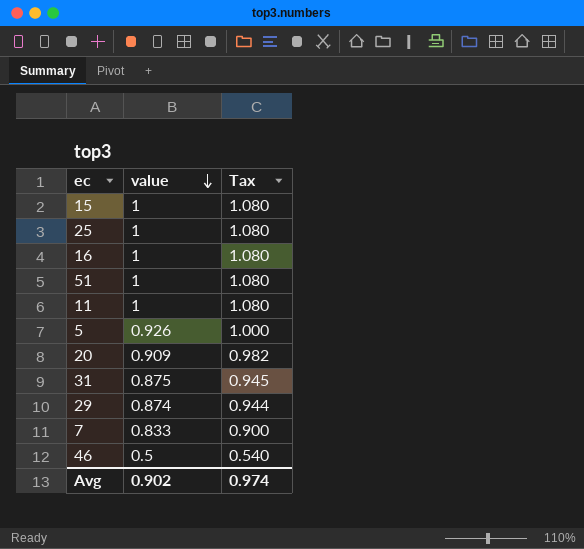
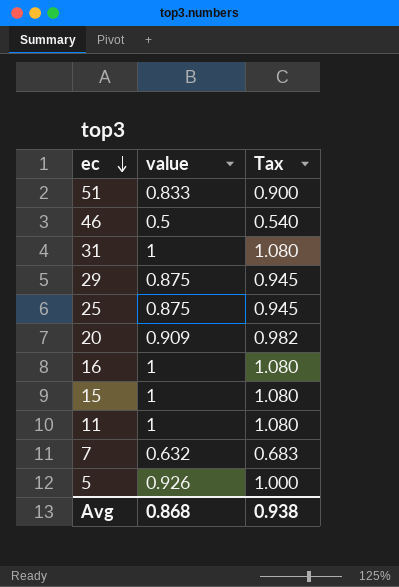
row order: value descending -> ec descending
51 | value: 1 -> 0.833
51 | Tax: 1.080 -> 0.900
31 | value: 0.875 -> 1
31 | Tax: 0.945 -> 1.080
29 | value: 0.874 -> 0.875
29 | Tax: 0.944 -> 0.945
25 | value: 1 -> 0.875
25 | Tax: 1.080 -> 0.945
7 | value: 0.833 -> 0.632
7 | Tax: 0.900 -> 0.683
Avg | value: 0.902 -> 0.868
Avg | Tax: 0.974 -> 0.938

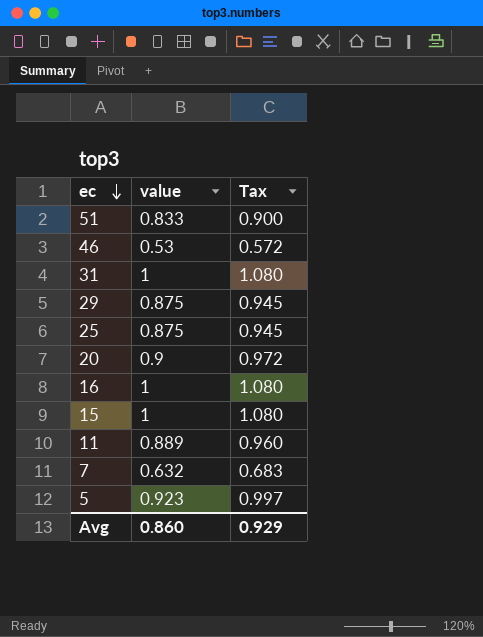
46 | value: 0.5 -> 0.53
46 | Tax: 0.540 -> 0.572
20 | value: 0.909 -> 0.9
20 | Tax: 0.982 -> 0.972
11 | value: 1 -> 0.889
11 | Tax: 1.080 -> 0.960
5 | value: 0.926 -> 0.923
5 | Tax: 1.000 -> 0.997
Avg | value: 0.868 -> 0.860
Avg | Tax: 0.938 -> 0.929

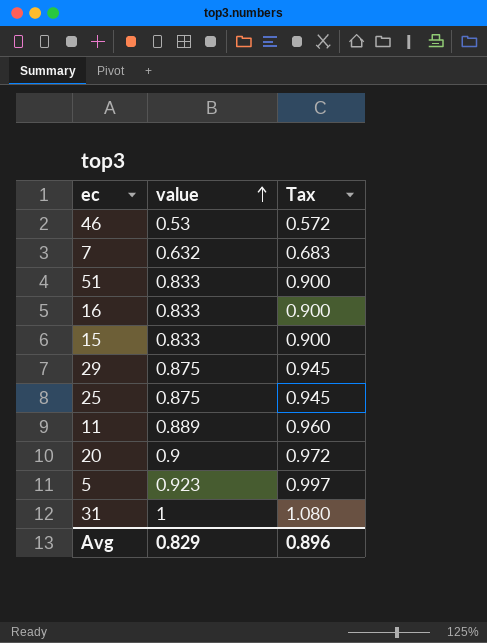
row order: ec descending -> value ascending
16 | value: 1 -> 0.833
16 | Tax: 1.080 -> 0.900
15 | value: 1 -> 0.833
15 | Tax: 1.080 -> 0.900
Avg | value: 0.860 -> 0.829
Avg | Tax: 0.929 -> 0.896

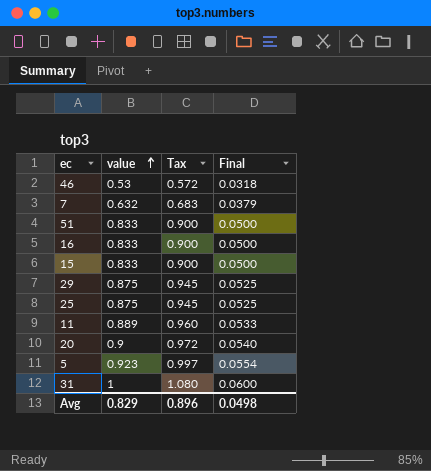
column Final | formula: none -> [value] * 0.06

